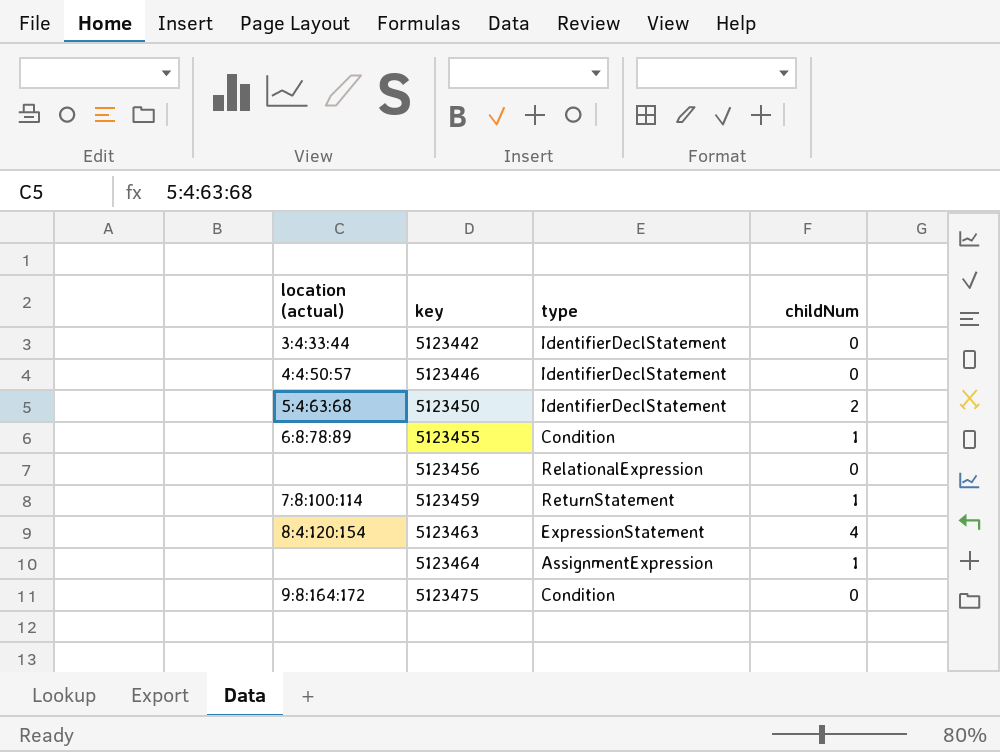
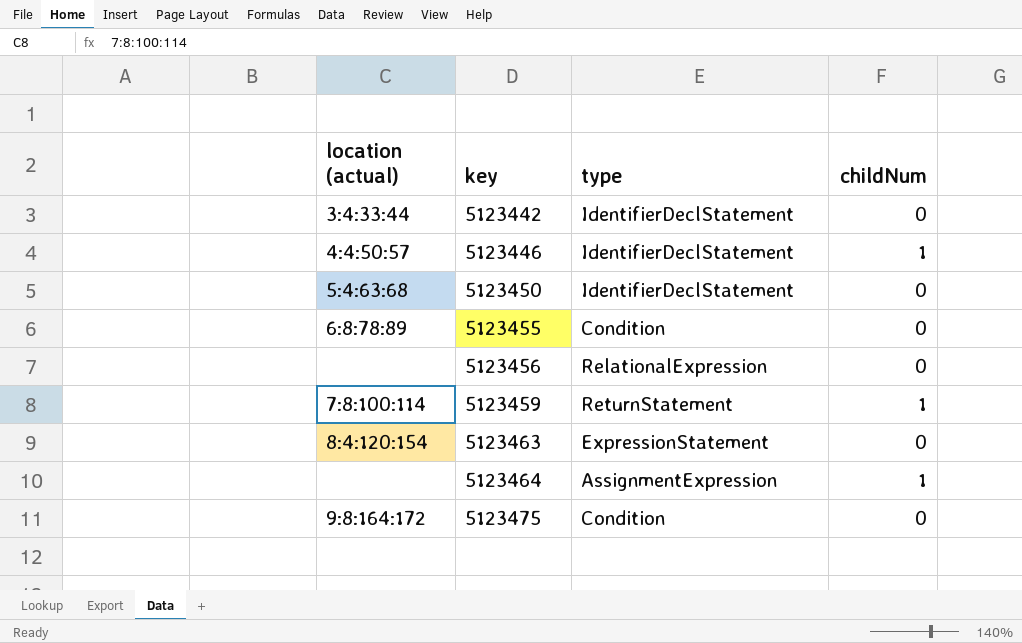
5123446 | childNum: 0 -> 1
5123450 | childNum: 2 -> 0
5123455 | childNum: 1 -> 0
5123463 | childNum: 4 -> 0

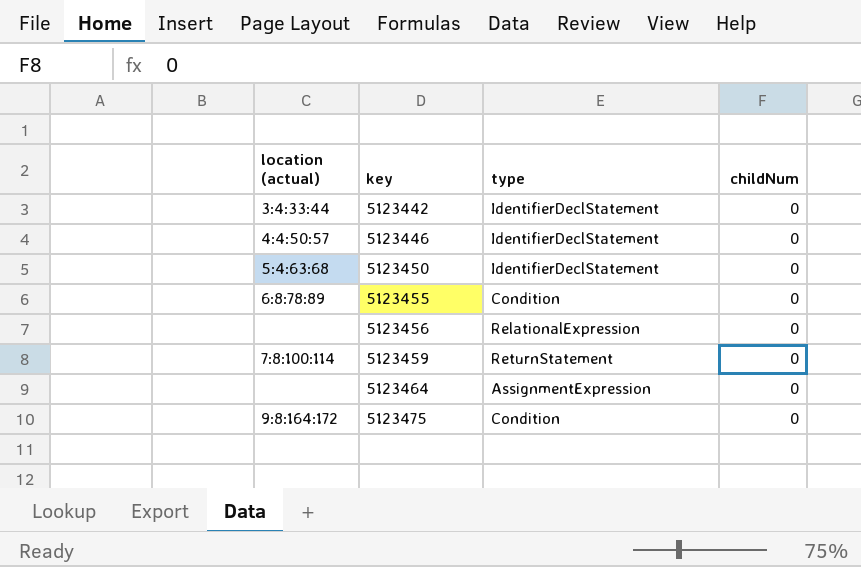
row 5123463: 8:4:120:154 | ExpressionStatement | 0 -> none
5123446 | childNum: 1 -> 0
5123459 | childNum: 1 -> 0
5123464 | childNum: 1 -> 0

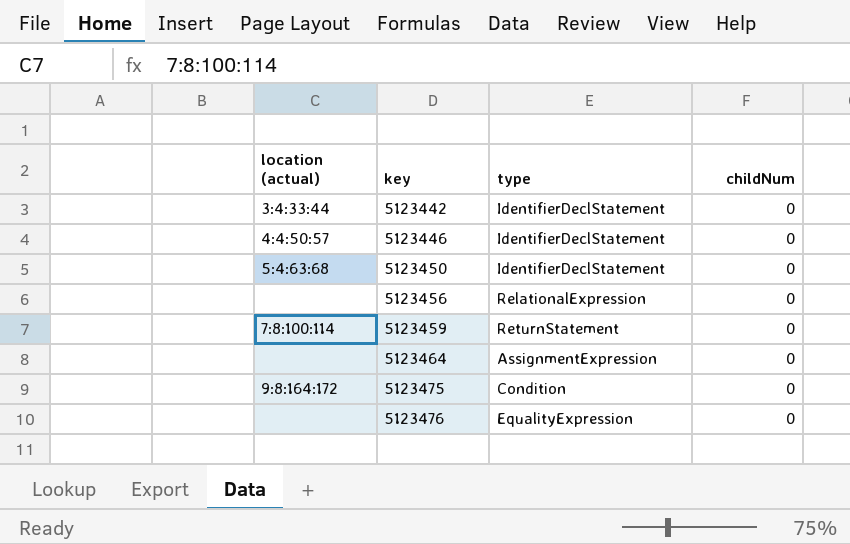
row 5123455: 6:8:78:89 | Condition | 0 -> none
row 5123476: none -> none | EqualityExpression | 0

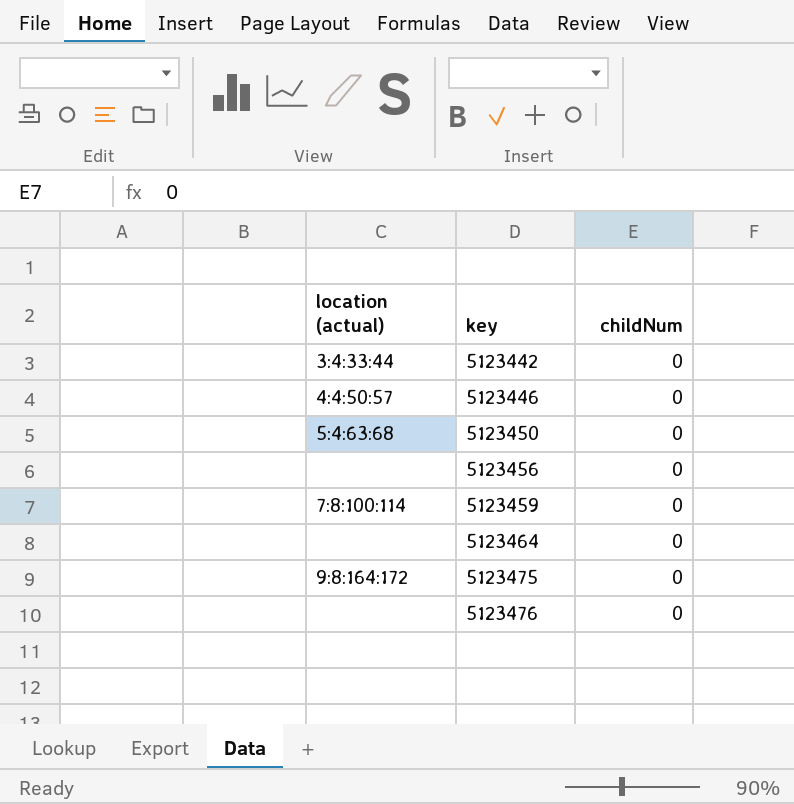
column type | position: 3 -> none

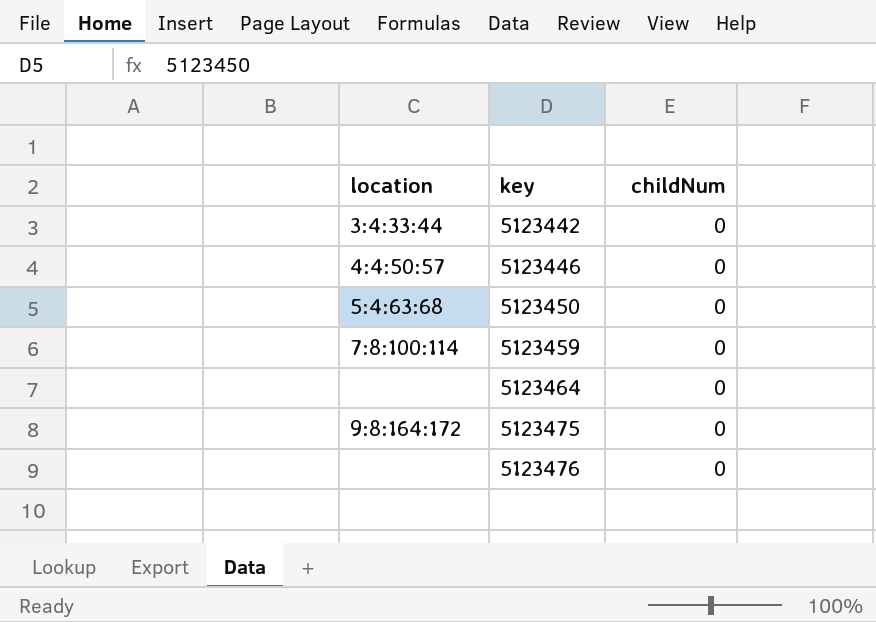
column name: location (actual) -> location
row 5123456: none | 0 -> none

